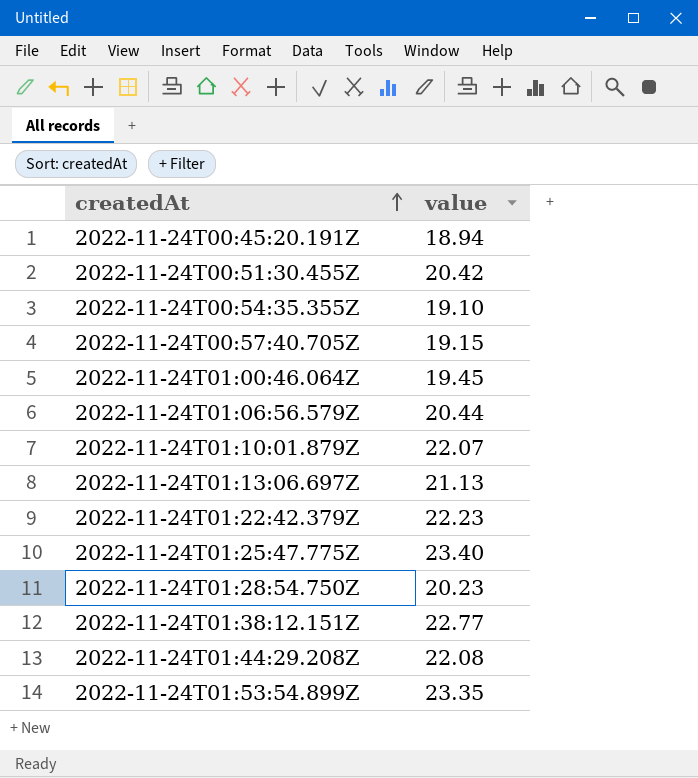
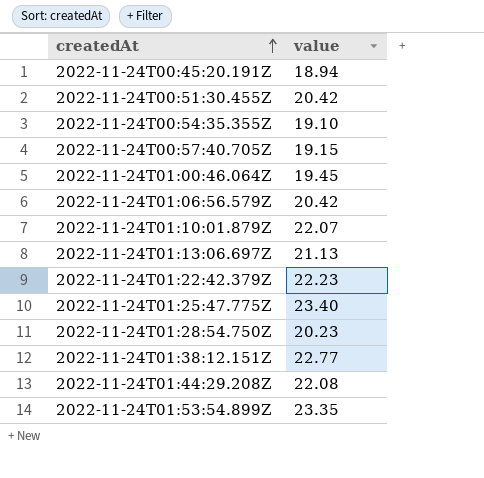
2022-11-24T01:06:56.579Z | value: 20.44 -> 20.42

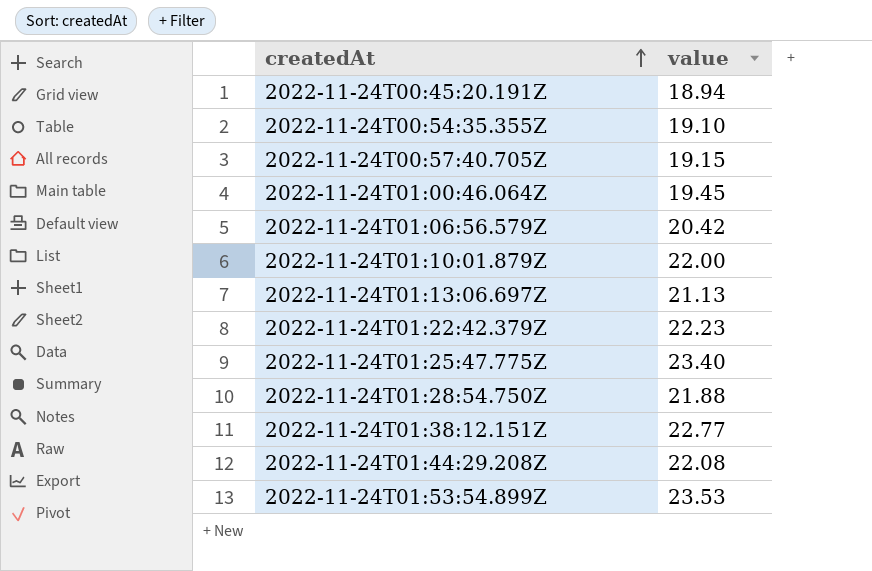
row 2022-11-24T00:51:30.455Z: 20.42 -> none
2022-11-24T01:10:01.879Z | value: 22.07 -> 22.00
2022-11-24T01:28:54.750Z | value: 20.23 -> 21.88
2022-11-24T01:53:54.899Z | value: 23.35 -> 23.53

